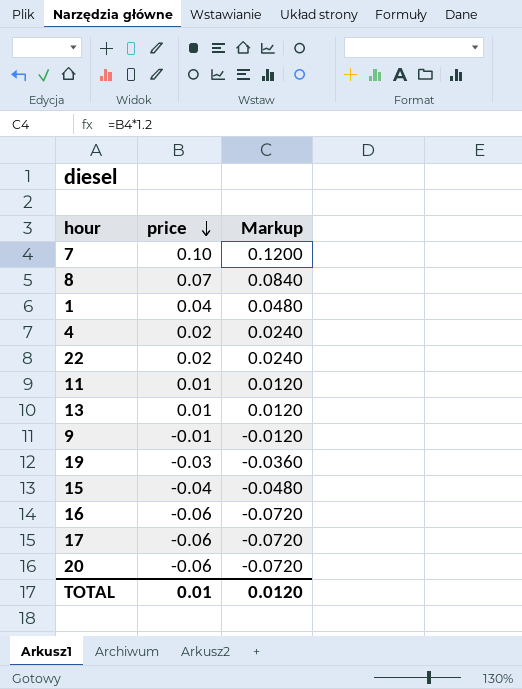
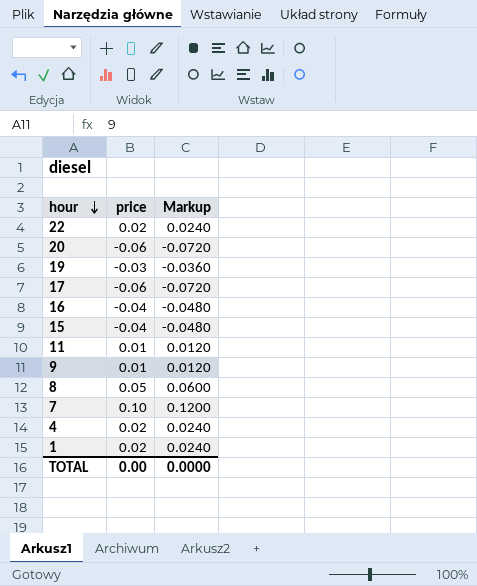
row order: price descending -> hour descending
row 13: 0.01 | 0.0120 -> none
16 | price: -0.06 -> -0.04
16 | Markup: -0.0720 -> -0.0480
9 | price: -0.01 -> 0.01
9 | Markup: -0.0120 -> 0.0120
8 | price: 0.07 -> 0.05
8 | Markup: 0.0840 -> 0.0600
1 | price: 0.04 -> 0.02
1 | Markup: 0.0480 -> 0.0240
TOTAL | price: 0.01 -> 0.00
TOTAL | Markup: 0.0120 -> 0.0000

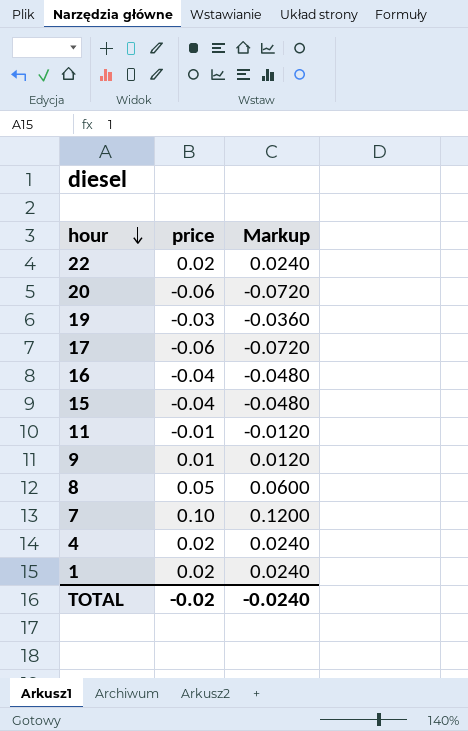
11 | price: 0.01 -> -0.01
11 | Markup: 0.0120 -> -0.0120
TOTAL | price: 0.00 -> -0.02
TOTAL | Markup: 0.0000 -> -0.0240

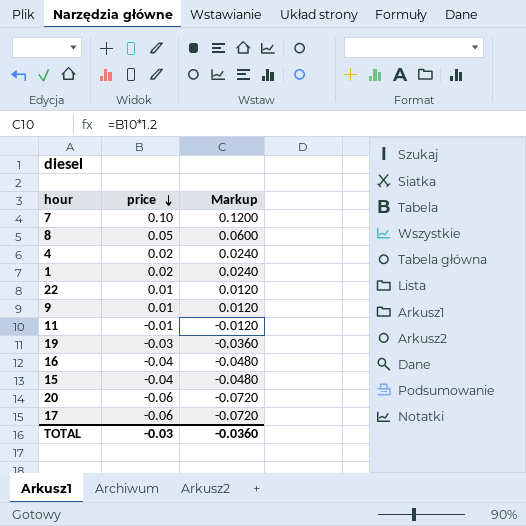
row order: hour descending -> price descending
22 | price: 0.02 -> 0.01
22 | Markup: 0.0240 -> 0.0120
TOTAL | price: -0.02 -> -0.03
TOTAL | Markup: -0.0240 -> -0.0360

